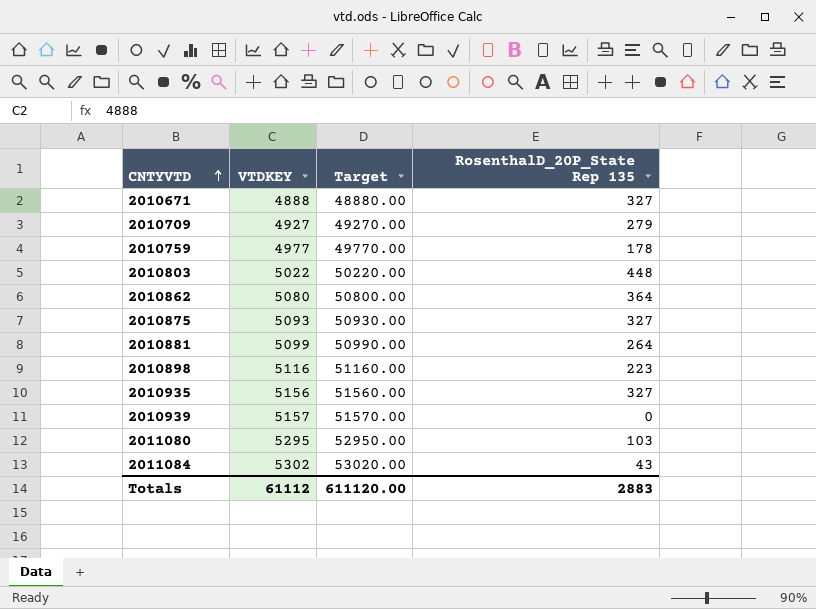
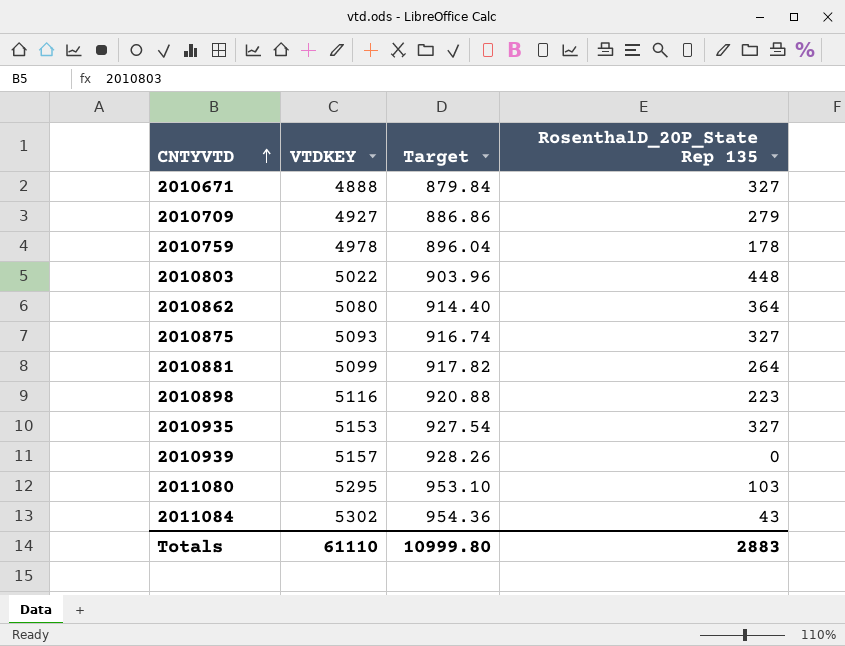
column Target | formula: [VTDKEY] * 10 -> [VTDKEY] * 0.18
2010759 | VTDKEY: 4977 -> 4978
2010935 | VTDKEY: 5156 -> 5153
Totals | VTDKEY: 61112 -> 61110
Totals | Target: 611120.00 -> 10999.80

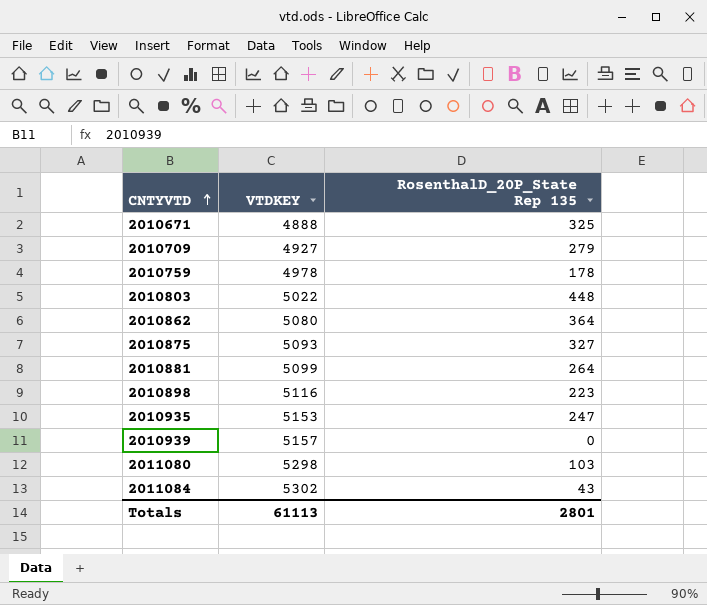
column Target | formula: [VTDKEY] * 0.18 -> none
2010671 | RosenthalD_20P_State Rep 135: 327 -> 325
2010935 | RosenthalD_20P_State Rep 135: 327 -> 247
2011080 | VTDKEY: 5295 -> 5298
Totals | VTDKEY: 61110 -> 61113
Totals | RosenthalD_20P_State Rep 135: 2883 -> 2801

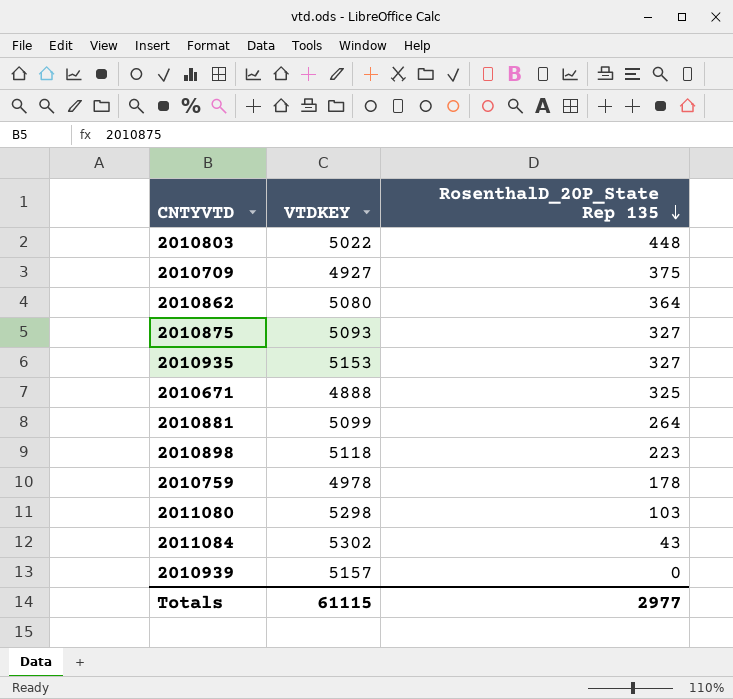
row order: CNTYVTD ascending -> RosenthalD_20P_State Rep 135 descending
2010709 | RosenthalD_20P_State Rep 135: 279 -> 375
2010935 | RosenthalD_20P_State Rep 135: 247 -> 327
2010898 | VTDKEY: 5116 -> 5118
Totals | VTDKEY: 61113 -> 61115
Totals | RosenthalD_20P_State Rep 135: 2801 -> 2977

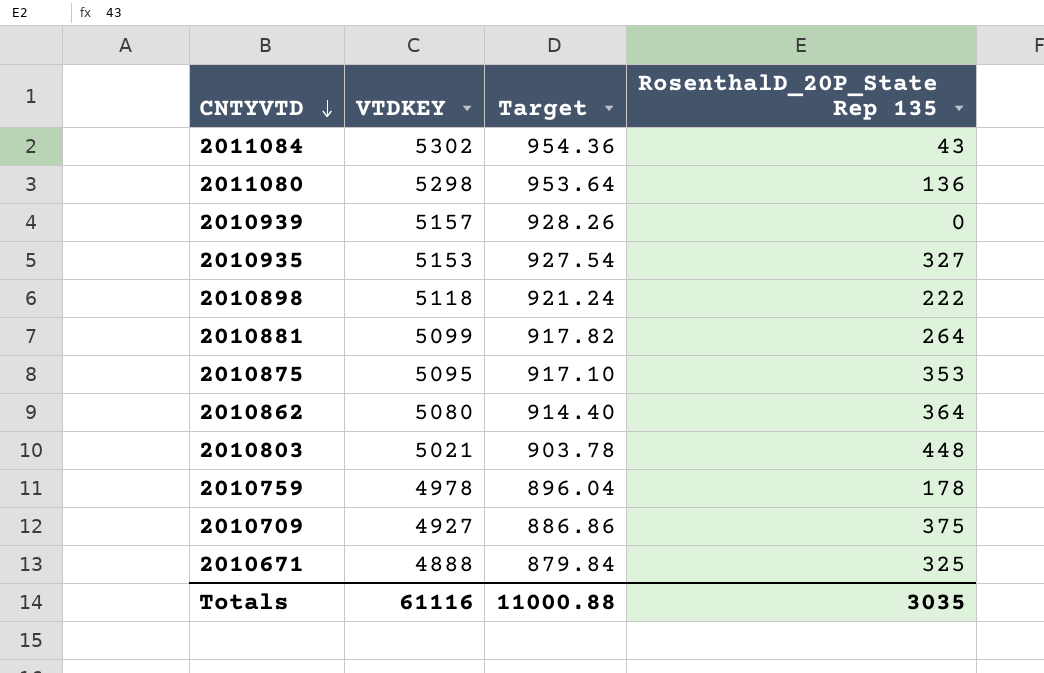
row order: RosenthalD_20P_State Rep 135 descending -> CNTYVTD descending
column Target | formula: none -> [VTDKEY] * 0.18
2011080 | RosenthalD_20P_State Rep 135: 103 -> 136
2010898 | RosenthalD_20P_State Rep 135: 223 -> 222
2010875 | VTDKEY: 5093 -> 5095
2010875 | RosenthalD_20P_State Rep 135: 327 -> 353
2010803 | VTDKEY: 5022 -> 5021
Totals | VTDKEY: 61115 -> 61116
Totals | RosenthalD_20P_State Rep 135: 2977 -> 3035

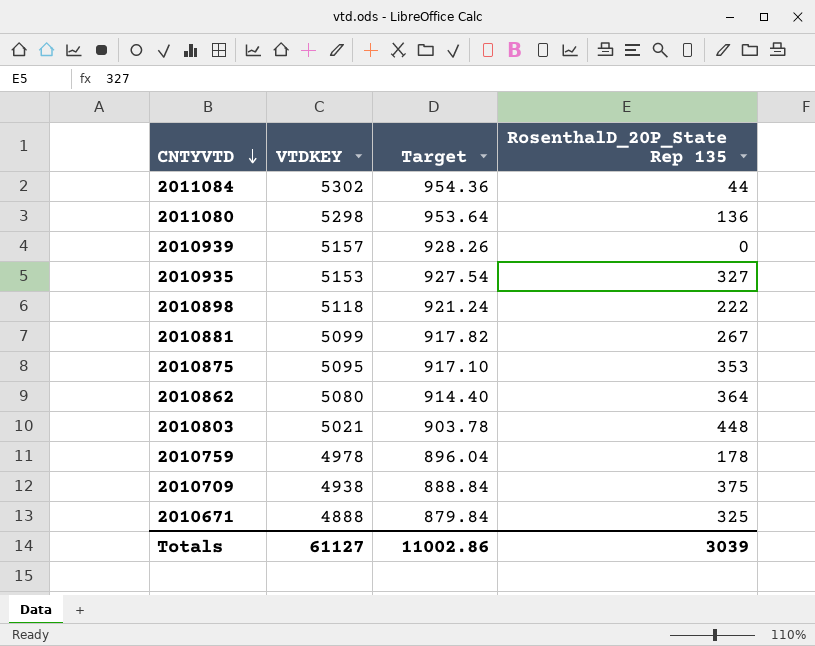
2011084 | RosenthalD_20P_State Rep 135: 43 -> 44
2010881 | RosenthalD_20P_State Rep 135: 264 -> 267
2010709 | VTDKEY: 4927 -> 4938
2010709 | Target: 886.86 -> 888.84
Totals | VTDKEY: 61116 -> 61127
Totals | Target: 11000.88 -> 11002.86
Totals | RosenthalD_20P_State Rep 135: 3035 -> 3039

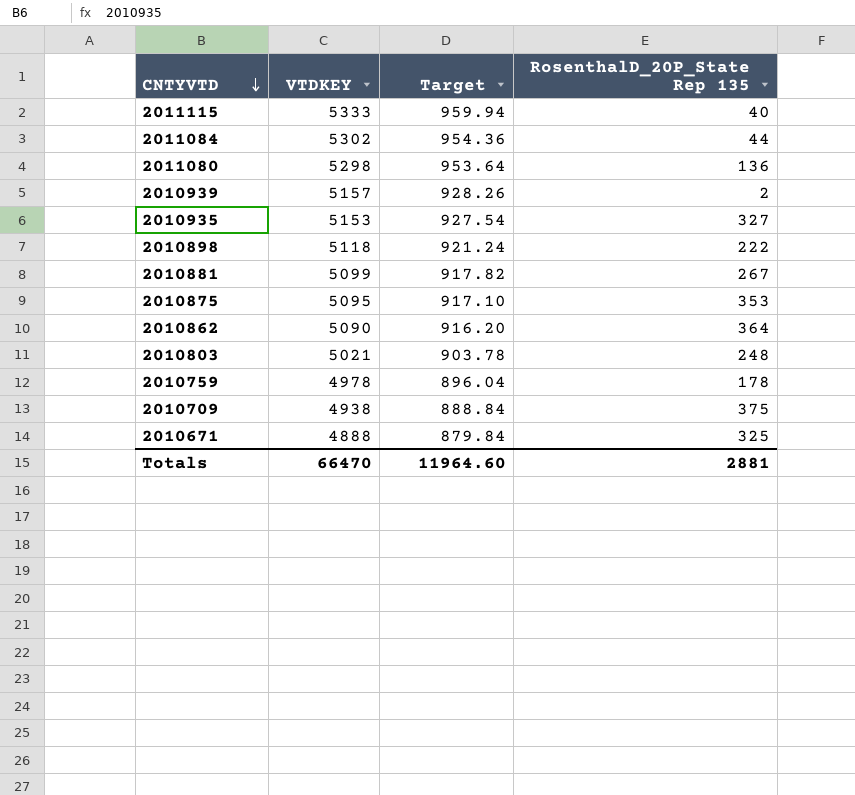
row 2011115: none -> 5333 | 959.94 | 40
2010939 | RosenthalD_20P_State Rep 135: 0 -> 2
2010862 | VTDKEY: 5080 -> 5090
2010862 | Target: 914.40 -> 916.20
2010803 | RosenthalD_20P_State Rep 135: 448 -> 248
Totals | VTDKEY: 61127 -> 66470
Totals | Target: 11002.86 -> 11964.60
Totals | RosenthalD_20P_State Rep 135: 3039 -> 2881

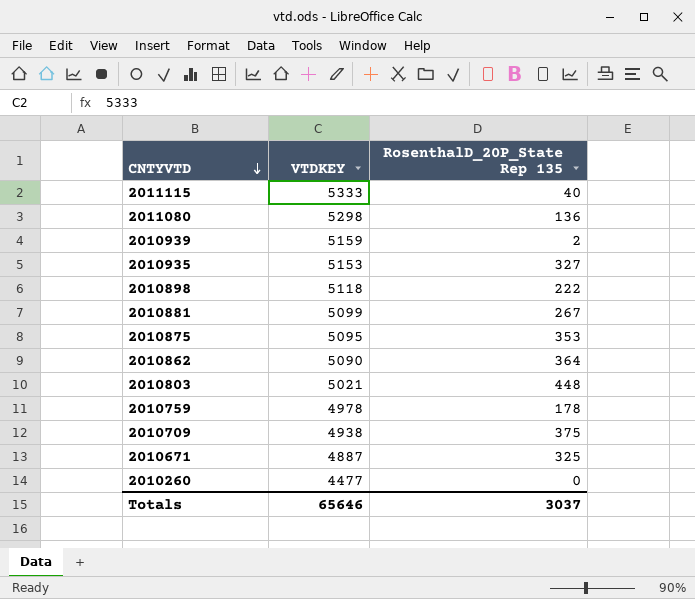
column Target | formula: [VTDKEY] * 0.18 -> none
row 2011084: 5302 | 954.36 | 44 -> none
2010939 | VTDKEY: 5157 -> 5159
2010803 | RosenthalD_20P_State Rep 135: 248 -> 448
2010671 | VTDKEY: 4888 -> 4887
row 2010260: none -> 4477 | 0
Totals | VTDKEY: 66470 -> 65646
Totals | RosenthalD_20P_State Rep 135: 2881 -> 3037

